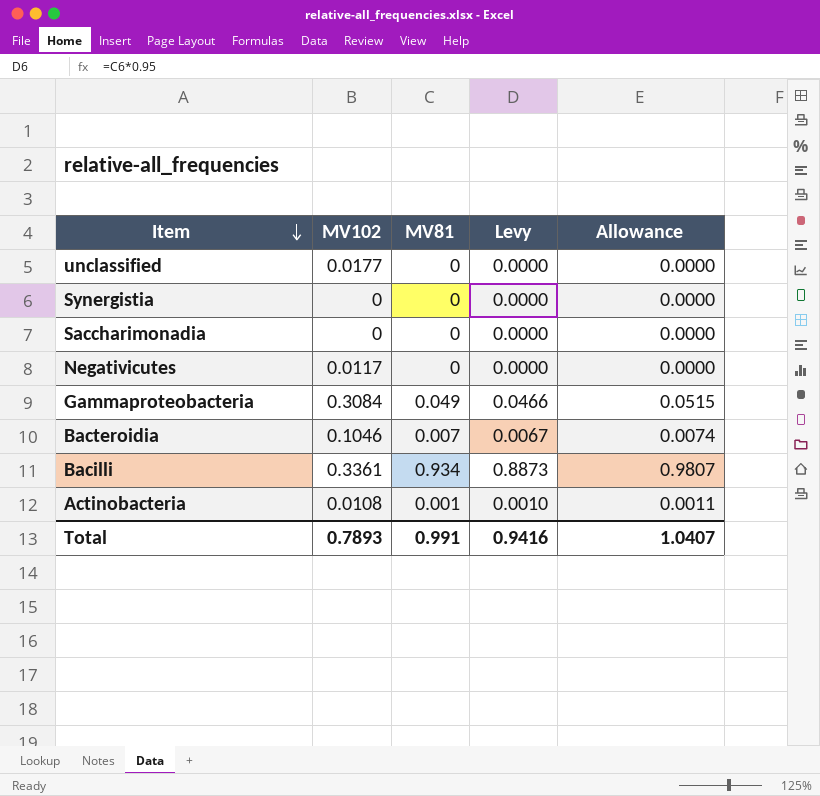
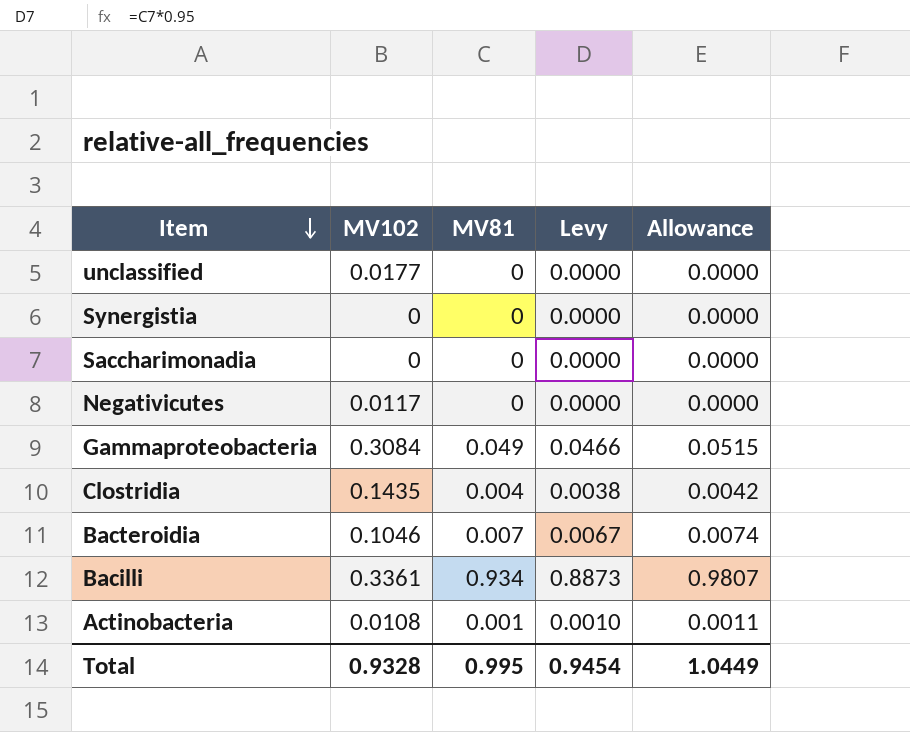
row Clostridia: none -> 0.1435 | 0.004 | 0.0038 | 0.0042
Total | MV102: 0.7893 -> 0.9328
Total | MV81: 0.991 -> 0.995
Total | Levy: 0.9416 -> 0.9454
Total | Allowance: 1.0407 -> 1.0449

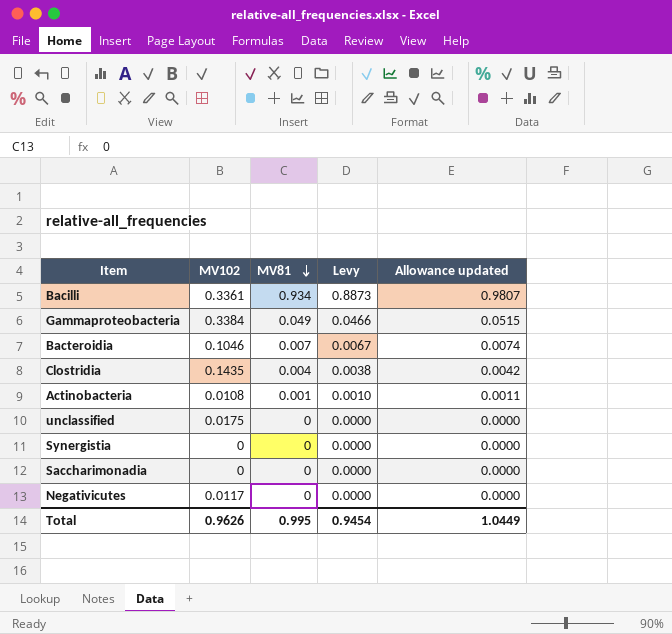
row order: Item descending -> MV81 descending
column name: Allowance -> Allowance updated
Gammaproteobacteria | MV102: 0.3084 -> 0.3384
unclassified | MV102: 0.0177 -> 0.0175
Total | MV102: 0.9328 -> 0.9626

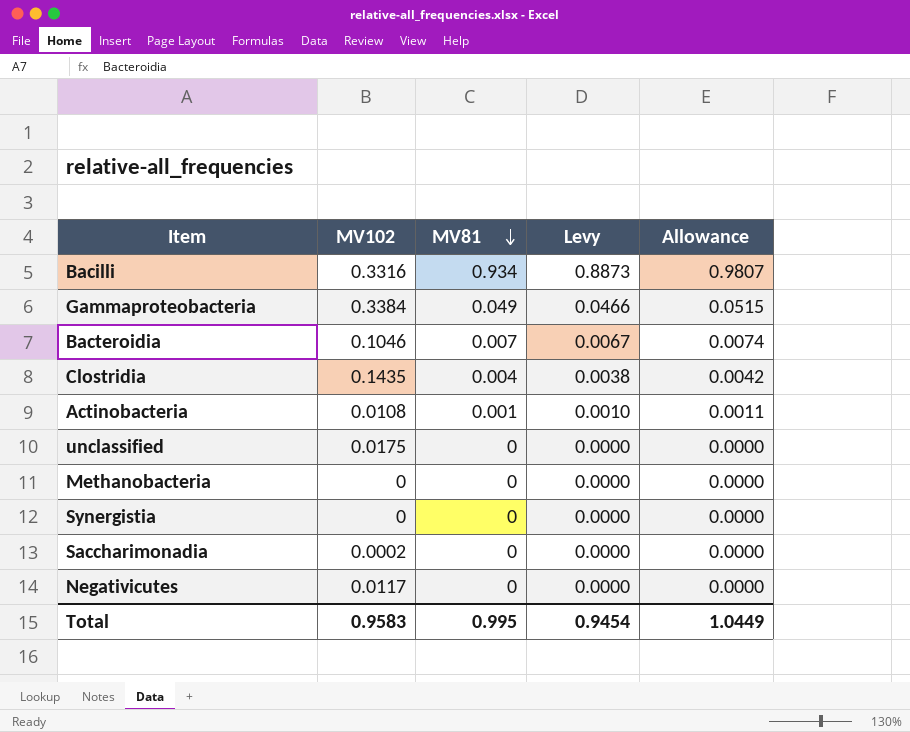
column name: Allowance updated -> Allowance
Bacilli | MV102: 0.3361 -> 0.3316
row Methanobacteria: none -> 0 | 0 | 0.0000 | 0.0000
Saccharimonadia | MV102: 0 -> 0.0002
Total | MV102: 0.9626 -> 0.9583

